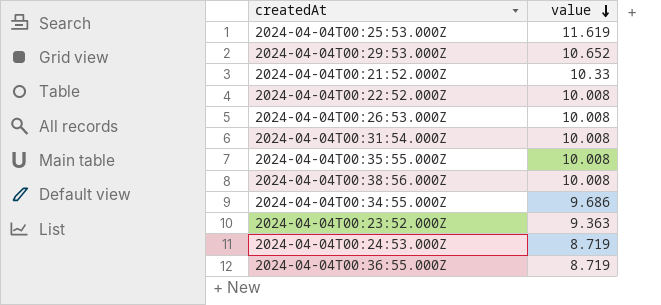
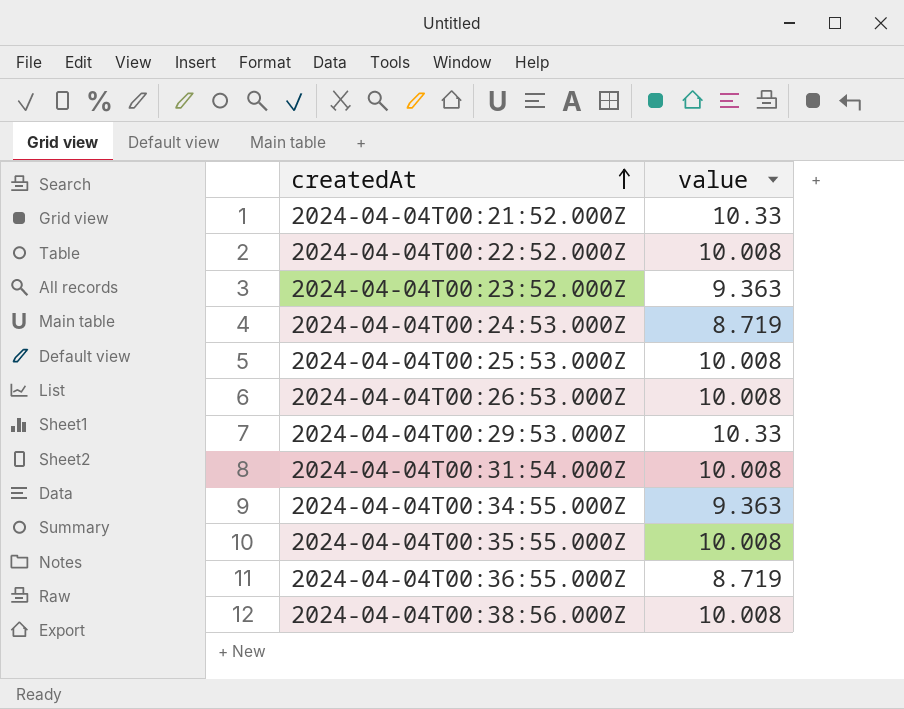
row order: value descending -> createdAt ascending
2024-04-04T00:25:53.000Z | value: 11.619 -> 10.008
2024-04-04T00:29:53.000Z | value: 10.652 -> 10.33
2024-04-04T00:34:55.000Z | value: 9.686 -> 9.363

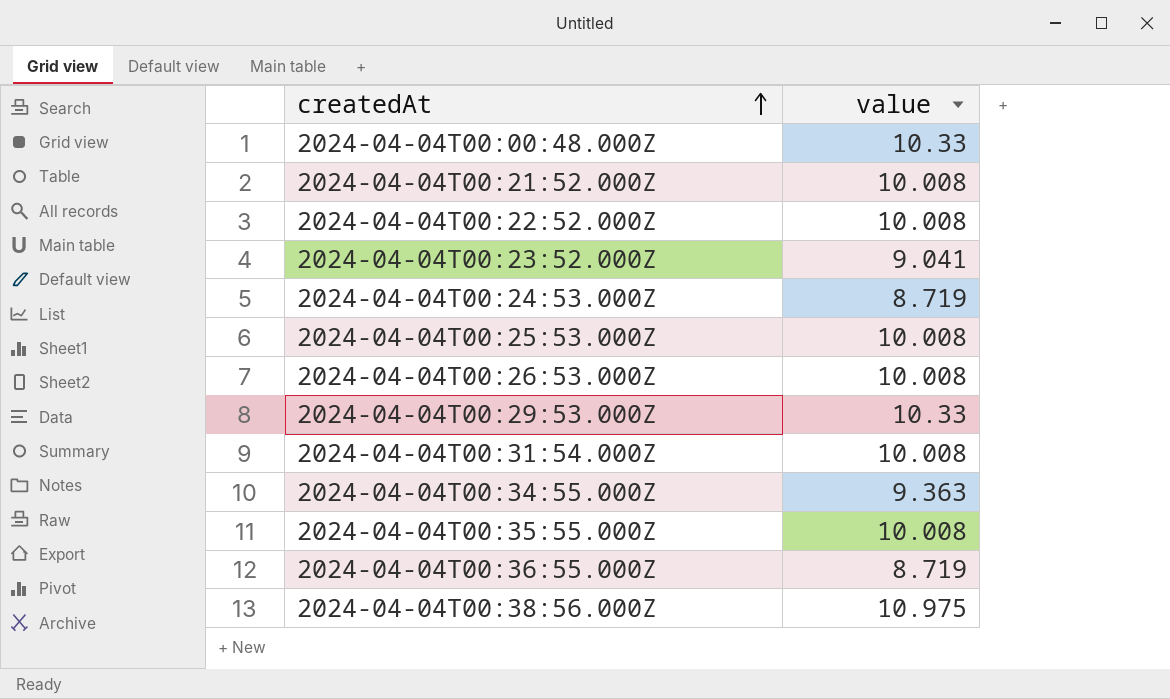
row 2024-04-04T00:00:48.000Z: none -> 10.33
2024-04-04T00:21:52.000Z | value: 10.33 -> 10.008
2024-04-04T00:23:52.000Z | value: 9.363 -> 9.041
2024-04-04T00:38:56.000Z | value: 10.008 -> 10.975

